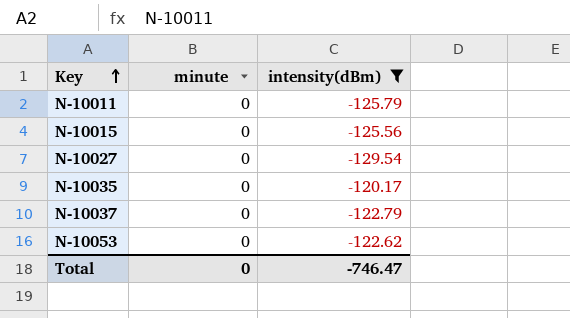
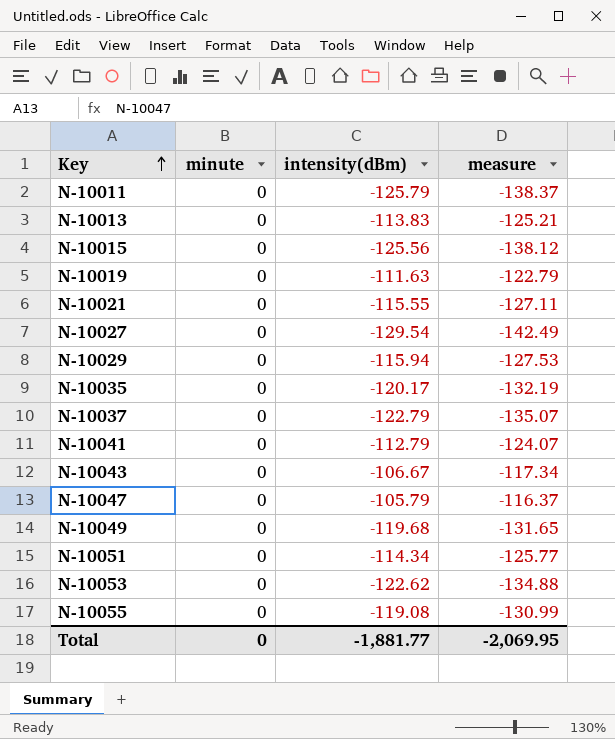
filter: intensity(dBm) <= -120.17 -> none
column measure | formula: none -> [intensity(dBm)] * 1.1
Total | intensity(dBm): -746.47 -> -1,881.77

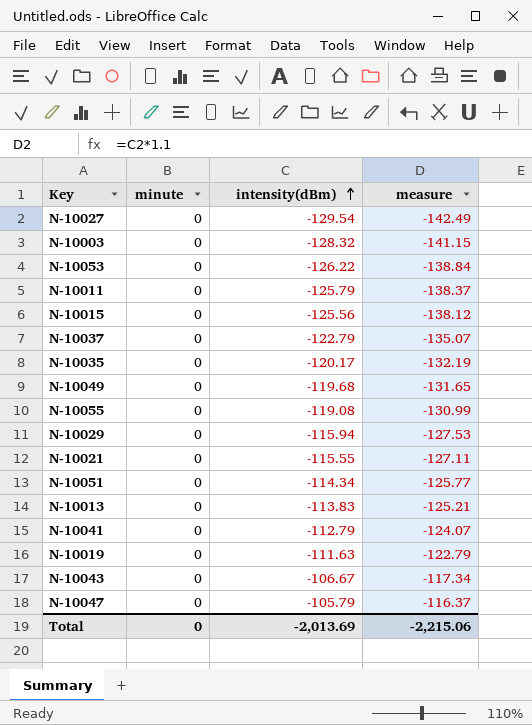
row order: Key ascending -> intensity(dBm) ascending
row N-10003: none -> 0 | -128.32 | -141.15
N-10053 | intensity(dBm): -122.62 -> -126.22
N-10053 | measure: -134.88 -> -138.84
Total | intensity(dBm): -1,881.77 -> -2,013.69
Total | measure: -2,069.95 -> -2,215.06

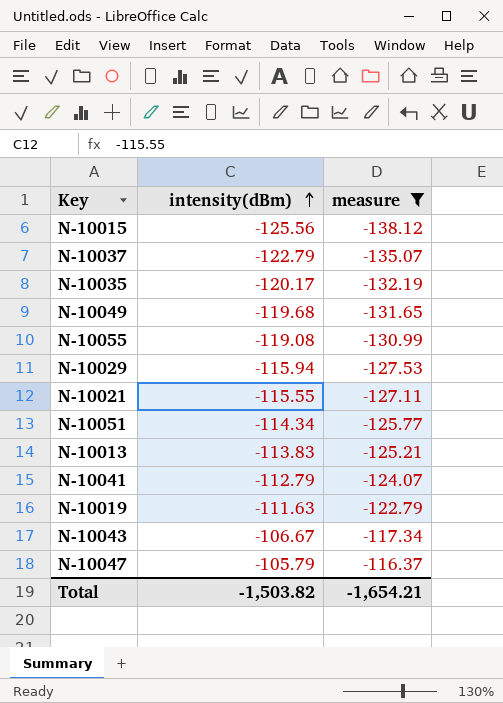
filter: none -> measure >= -138.12
column minute | position: 2 -> none
Total | intensity(dBm): -2,013.69 -> -1,503.82
Total | measure: -2,215.06 -> -1,654.21

